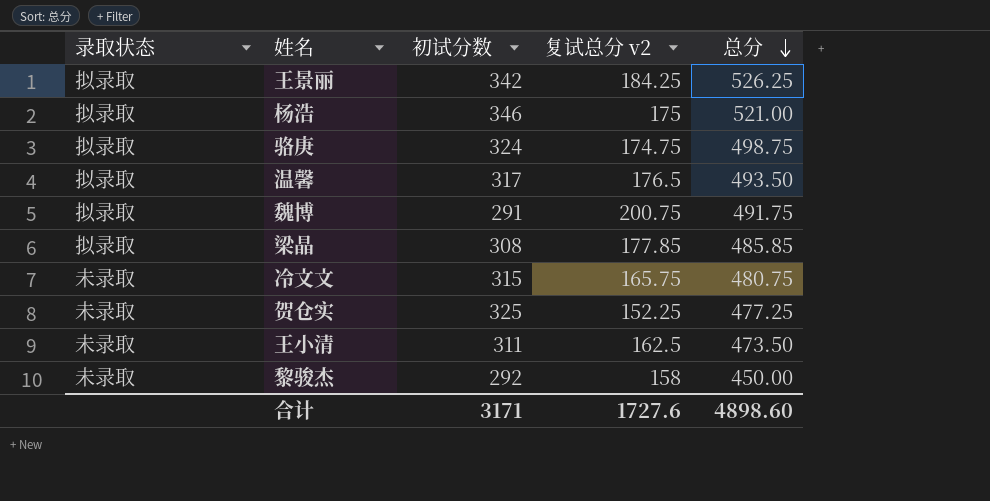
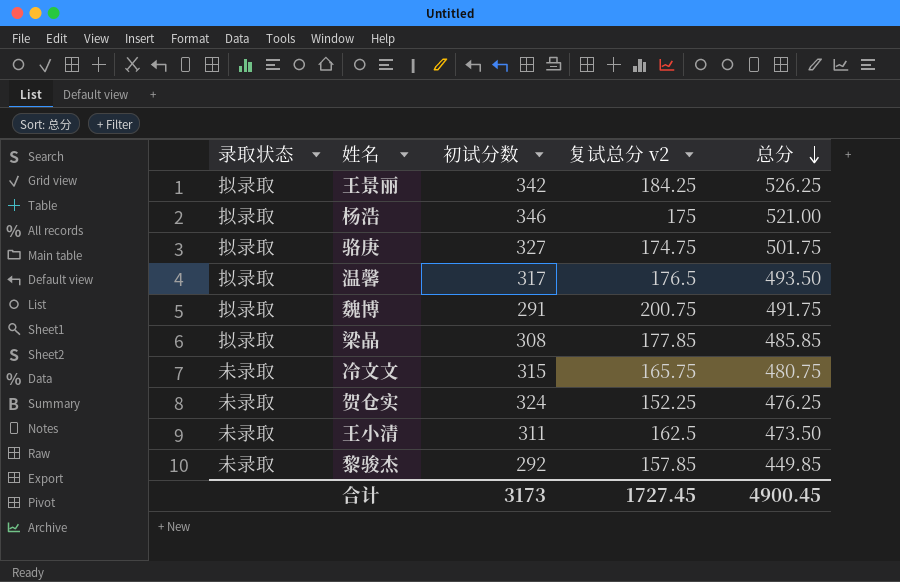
骆庚 | 初试分数: 324 -> 327
骆庚 | 总分: 498.75 -> 501.75
贺仓实 | 初试分数: 325 -> 324
贺仓实 | 总分: 477.25 -> 476.25
黎骏杰 | 复试总分 v2: 158 -> 157.85
黎骏杰 | 总分: 450.00 -> 449.85
合计 | 初试分数: 3171 -> 3173
合计 | 复试总分 v2: 1727.6 -> 1727.45
合计 | 总分: 4898.60 -> 4900.45

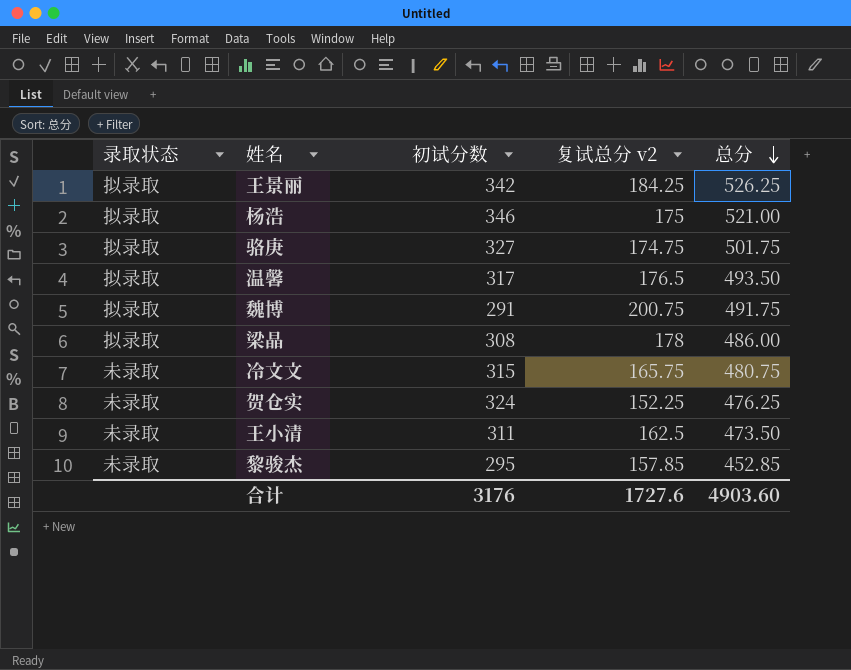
梁晶 | 复试总分 v2: 177.85 -> 178
梁晶 | 总分: 485.85 -> 486.00
黎骏杰 | 初试分数: 292 -> 295
黎骏杰 | 总分: 449.85 -> 452.85
合计 | 初试分数: 3173 -> 3176
合计 | 复试总分 v2: 1727.45 -> 1727.6
合计 | 总分: 4900.45 -> 4903.60

